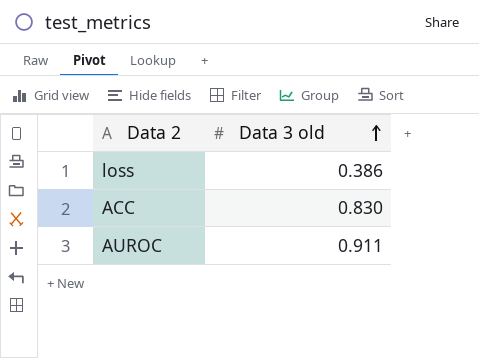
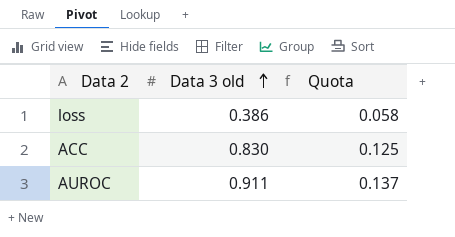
column Quota | formula: none -> [Data 3 old] * 0.15

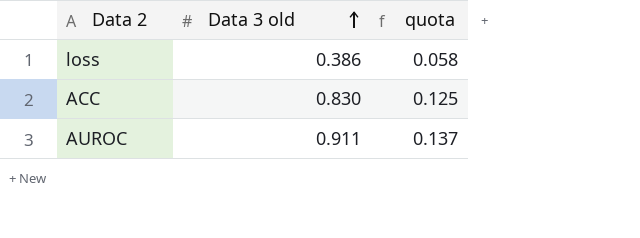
column name: Quota -> quota

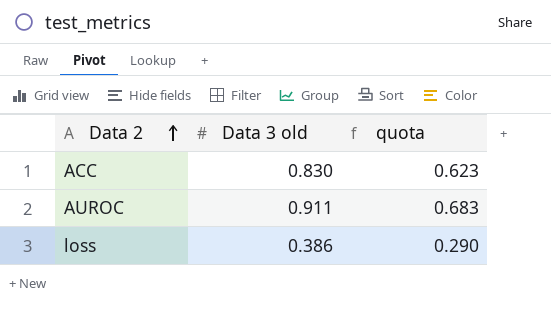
row order: Data 3 old ascending -> Data 2 ascending
column quota | formula: [Data 3 old] * 0.15 -> [Data 3 old] * 0.75

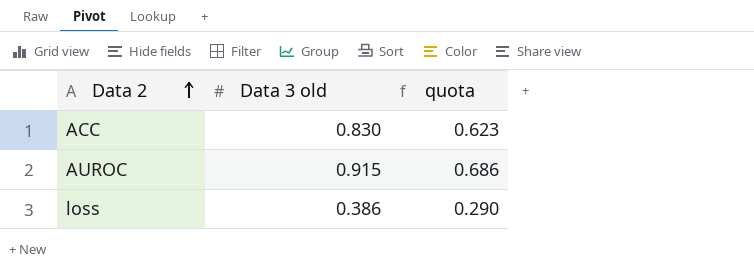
AUROC | Data 3 old: 0.911 -> 0.915
AUROC | quota: 0.683 -> 0.686

